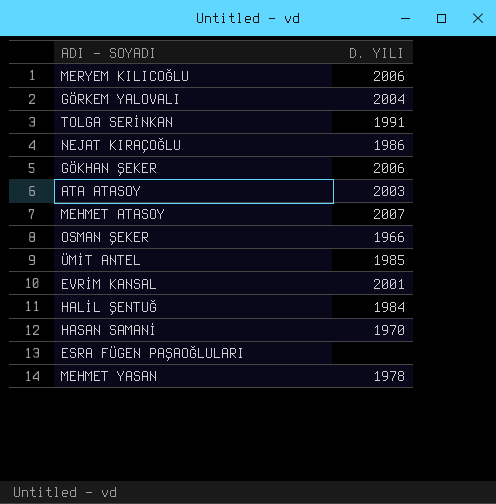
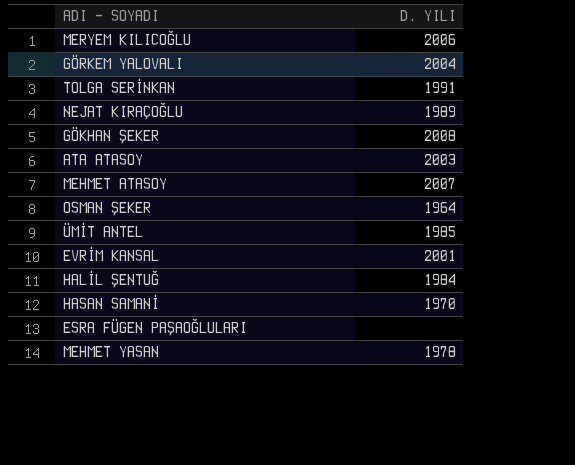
NEJAT KIRAÇOĞLU | D. YILI: 1986 -> 1989
GÖKHAN ŞEKER | D. YILI: 2006 -> 2008
OSMAN ŞEKER | D. YILI: 1966 -> 1964

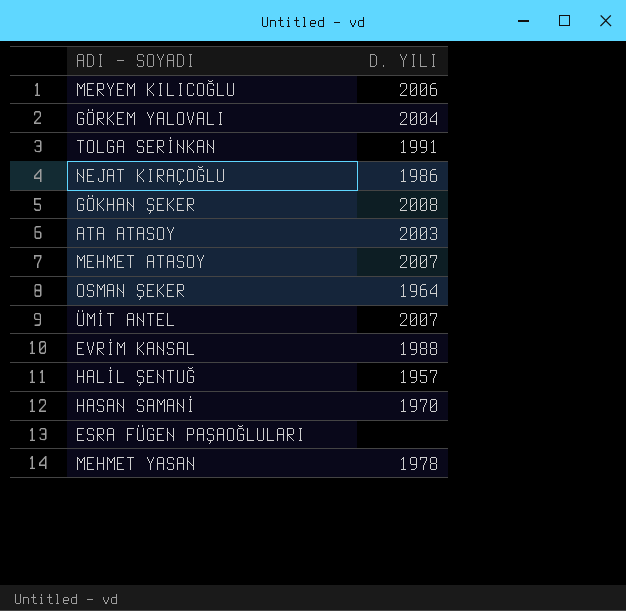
NEJAT KIRAÇOĞLU | D. YILI: 1989 -> 1986
ÜMİT ANTEL | D. YILI: 1985 -> 2007
EVRİM KANSAL | D. YILI: 2001 -> 1988
HALİL ŞENTUĞ | D. YILI: 1984 -> 1957

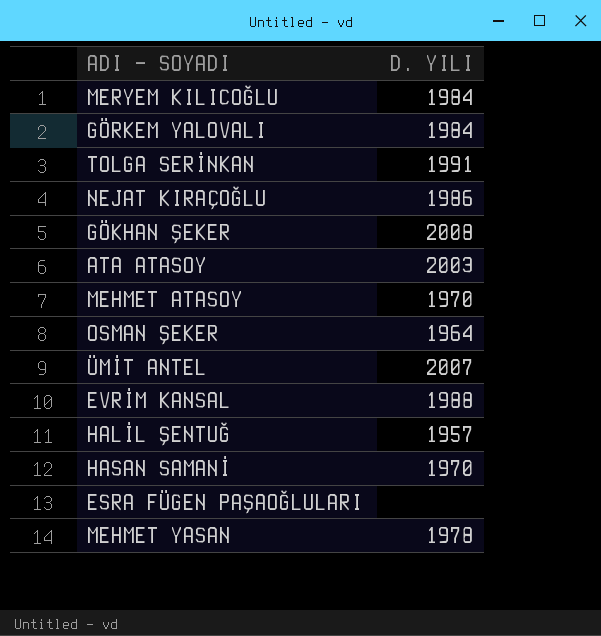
MERYEM KILICOĞLU | D. YILI: 2006 -> 1984
GÖRKEM YALOVALI | D. YILI: 2004 -> 1984
MEHMET ATASOY | D. YILI: 2007 -> 1970

